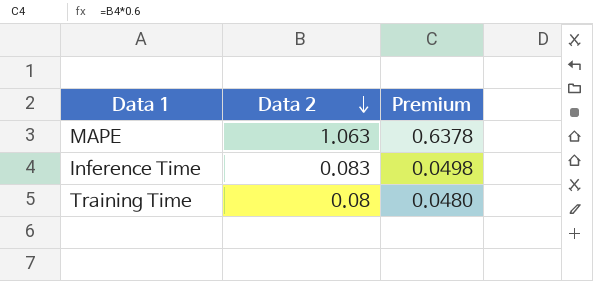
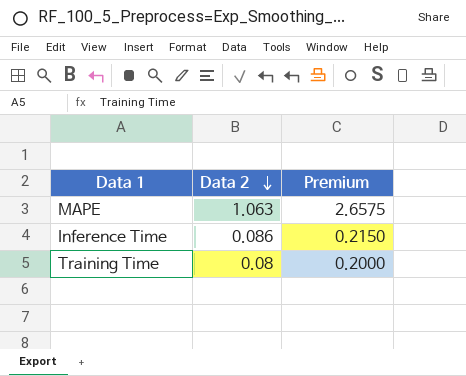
column Premium | formula: [Data 2] * 0.6 -> [Data 2] * 2.5
Inference Time | Data 2: 0.083 -> 0.086

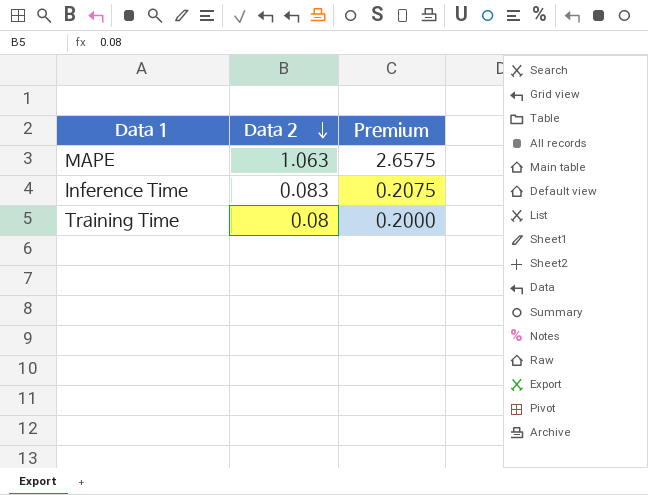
Inference Time | Data 2: 0.086 -> 0.083
Inference Time | Premium: 0.2150 -> 0.2075

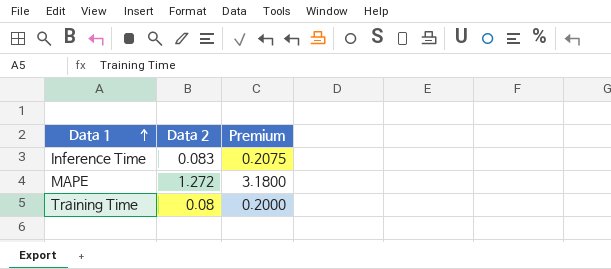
row order: Data 2 descending -> Data 1 ascending
MAPE | Data 2: 1.063 -> 1.272
MAPE | Premium: 2.6575 -> 3.1800

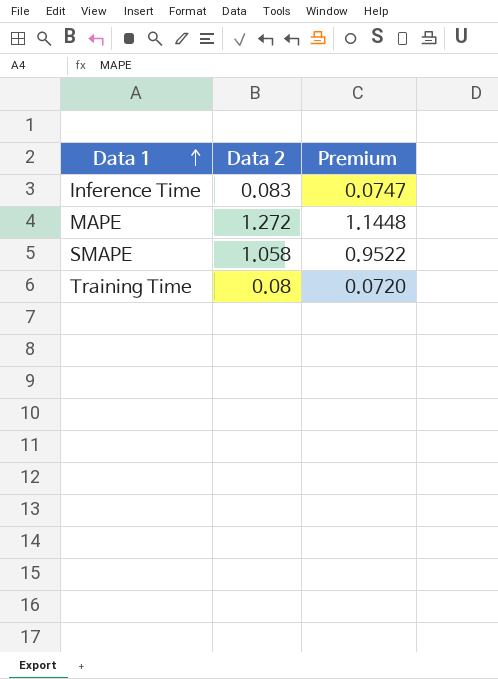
column Premium | formula: [Data 2] * 2.5 -> [Data 2] * 0.9
row SMAPE: none -> 1.058 | 0.9522

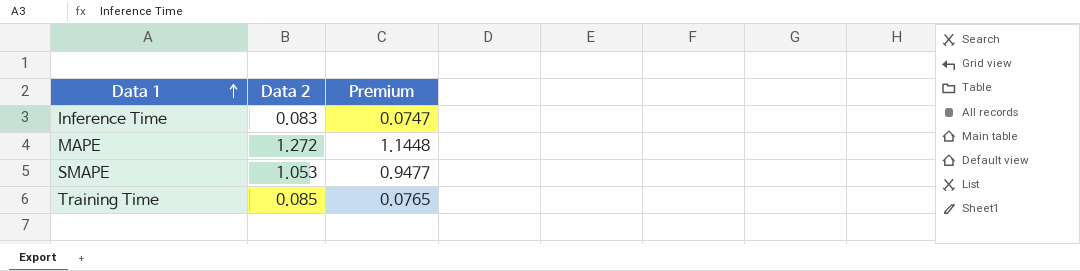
SMAPE | Data 2: 1.058 -> 1.053
SMAPE | Premium: 0.9522 -> 0.9477
Training Time | Data 2: 0.08 -> 0.085
Training Time | Premium: 0.0720 -> 0.0765

